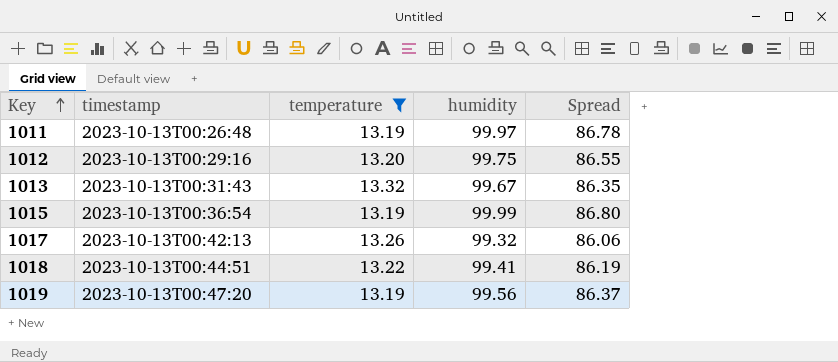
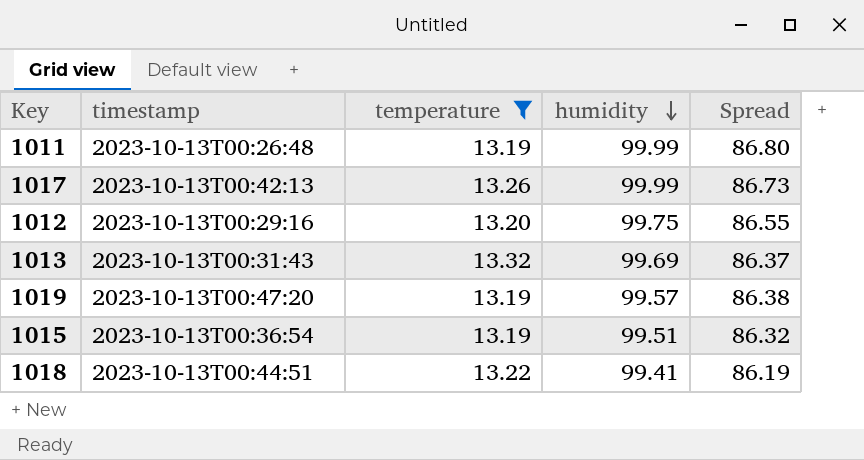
row order: Key ascending -> humidity descending
1011 | humidity: 99.97 -> 99.99
1011 | Spread: 86.78 -> 86.80
1017 | humidity: 99.32 -> 99.99
1017 | Spread: 86.06 -> 86.73
1013 | humidity: 99.67 -> 99.69
1013 | Spread: 86.35 -> 86.37
1019 | humidity: 99.56 -> 99.57
1019 | Spread: 86.37 -> 86.38
1015 | humidity: 99.99 -> 99.51
1015 | Spread: 86.80 -> 86.32

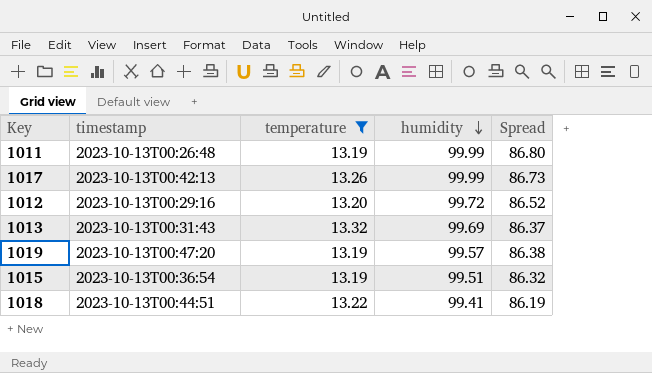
1012 | humidity: 99.75 -> 99.72
1012 | Spread: 86.55 -> 86.52

